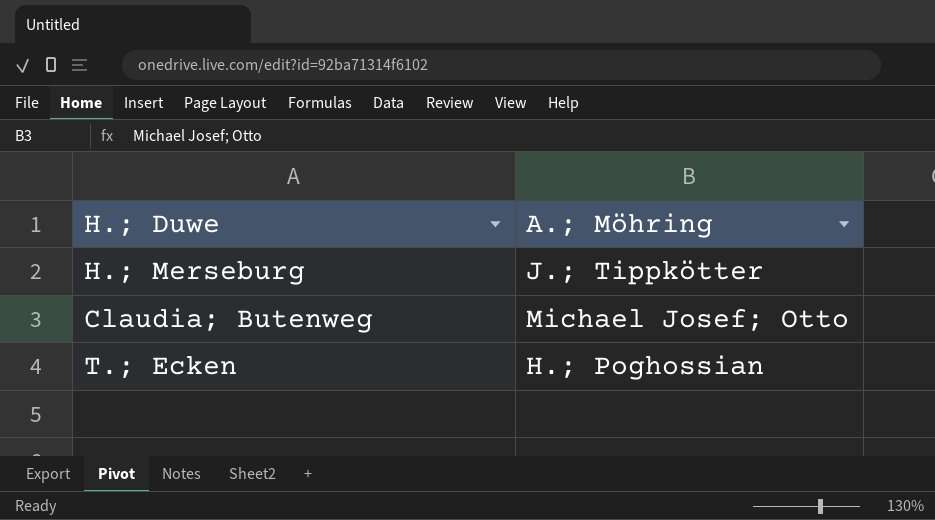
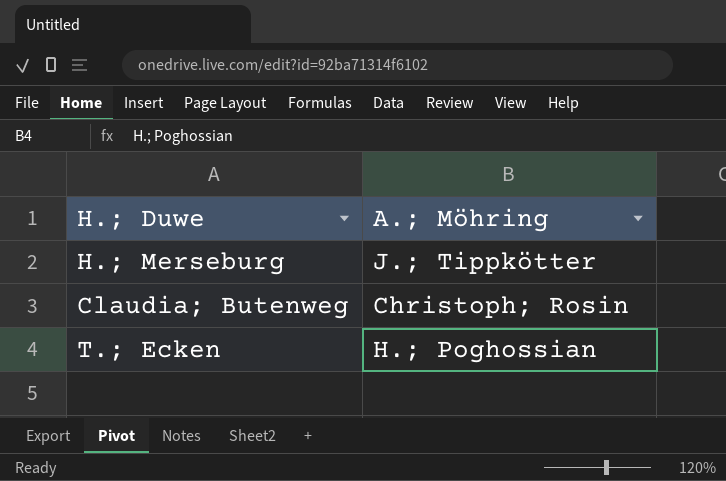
Claudia; Butenweg | A.; Möhring: Michael Josef; Otto -> Christoph; Rosin

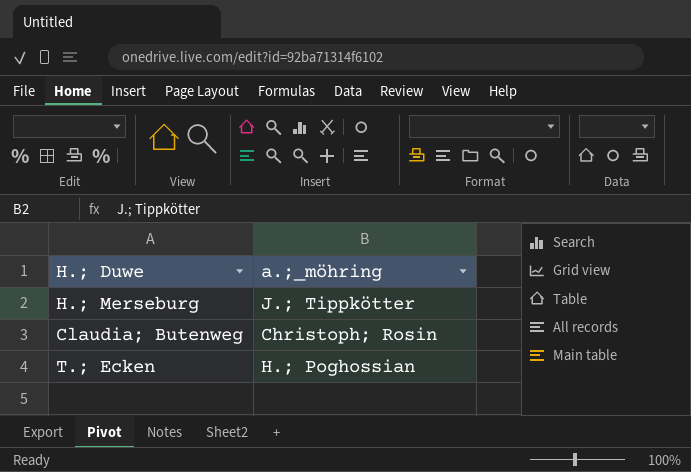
column name: A.; Möhring -> a.;_möhring

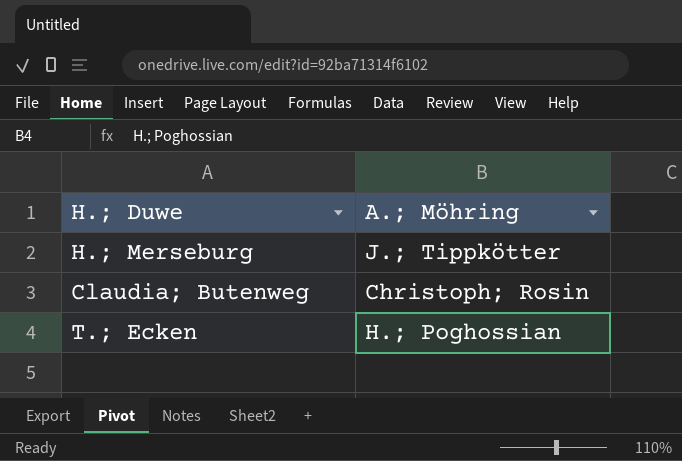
column name: a.;_möhring -> A.; Möhring

